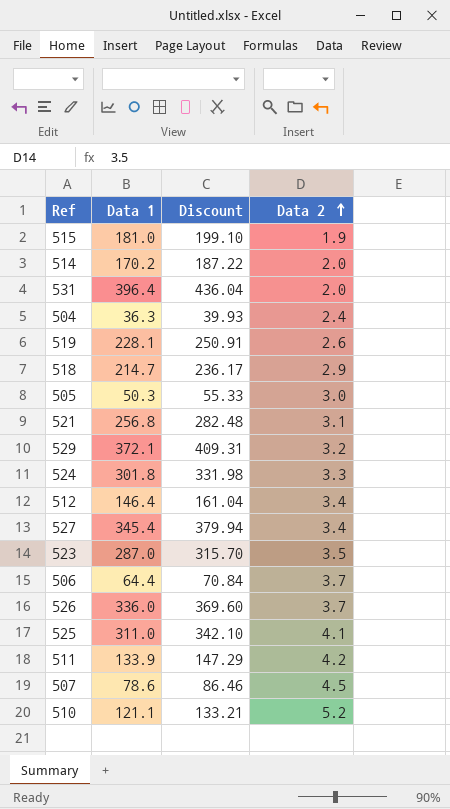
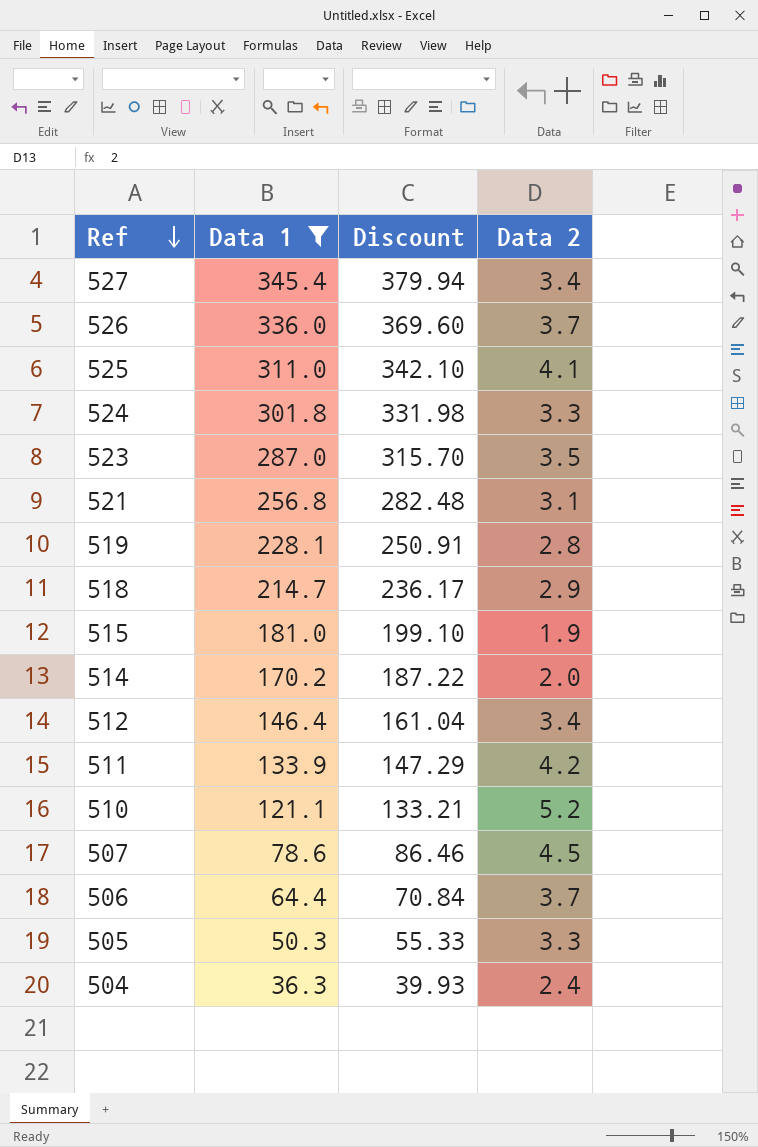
filter: none -> Data 1 <= 345.4
row order: Data 2 ascending -> Ref descending
519 | Data 2: 2.6 -> 2.8
505 | Data 2: 3.0 -> 3.3

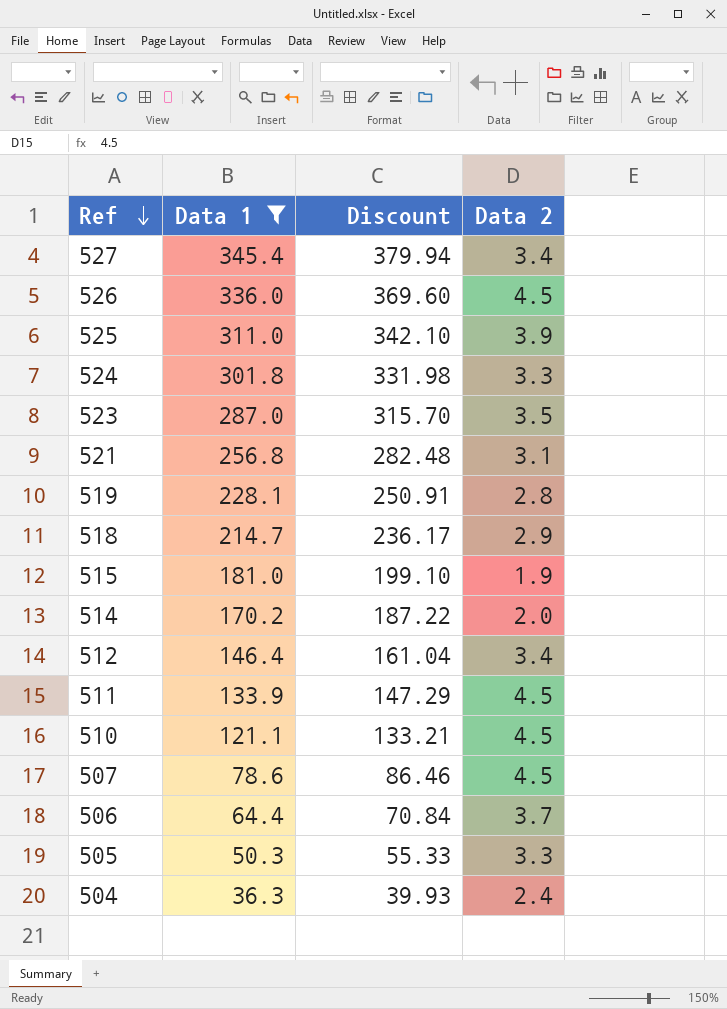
526 | Data 2: 3.7 -> 4.5
525 | Data 2: 4.1 -> 3.9
511 | Data 2: 4.2 -> 4.5
510 | Data 2: 5.2 -> 4.5

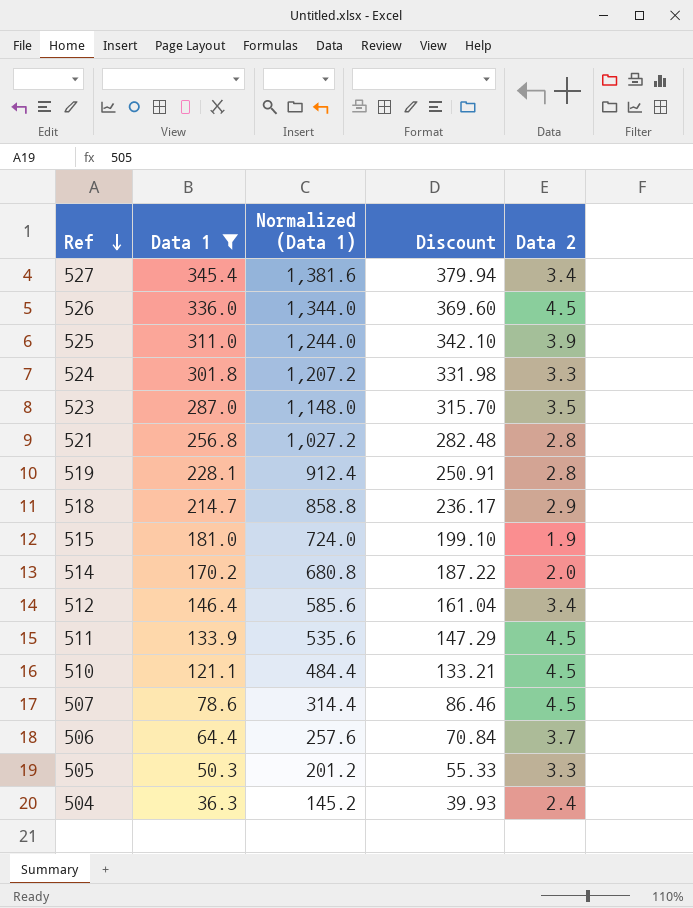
column Normalized (Data 1) | formula: none -> [Data 1] * 4
521 | Data 2: 3.1 -> 2.8

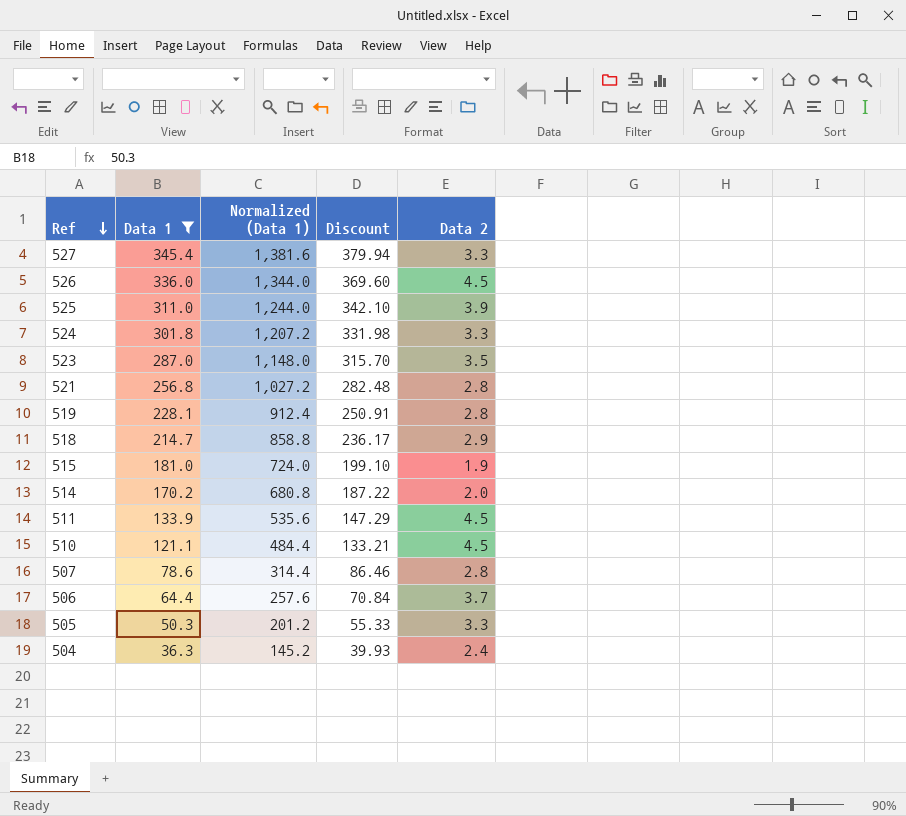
row 512: 146.4 | 585.6 | 161.04 | 3.4 -> none
527 | Data 2: 3.4 -> 3.3
507 | Data 2: 4.5 -> 2.8

